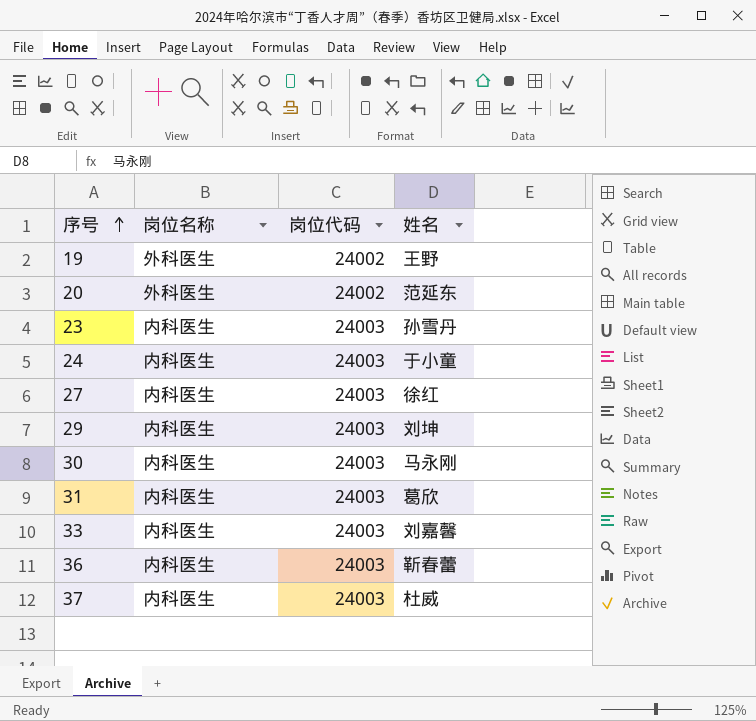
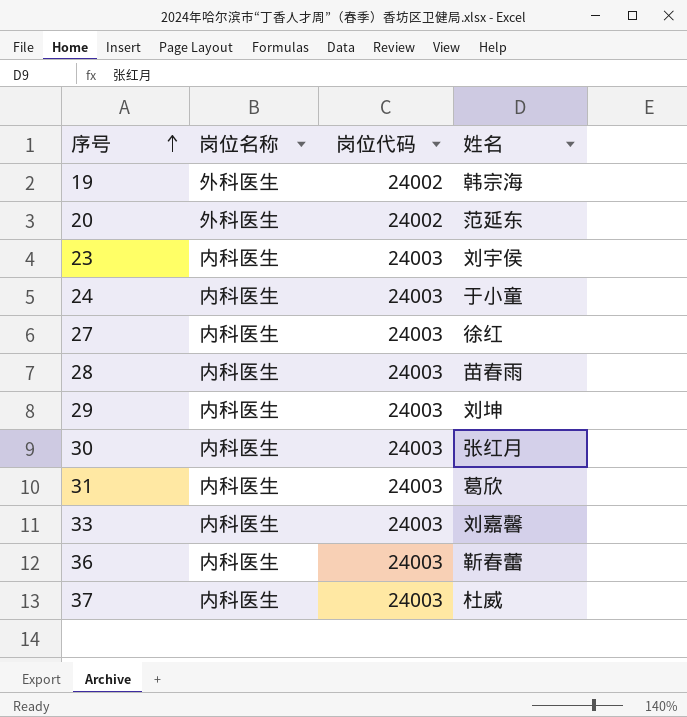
19 | 姓名: 王野 -> 韩宗海
23 | 姓名: 孙雪丹 -> 刘宇侯
row 28: none -> 内科医生 | 24003 | 苗春雨
30 | 姓名: 马永刚 -> 张红月

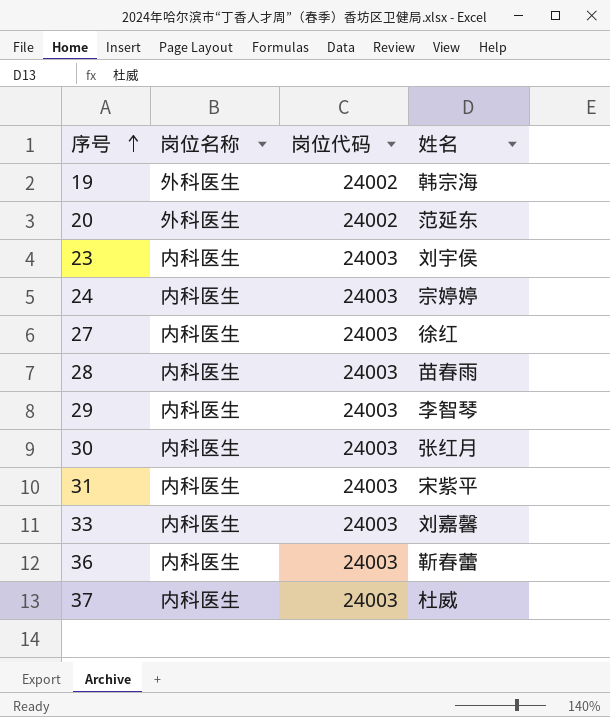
24 | 姓名: 于小童 -> 宗婷婷
29 | 姓名: 刘坤 -> 李智琴
31 | 姓名: 葛欣 -> 宋紫平

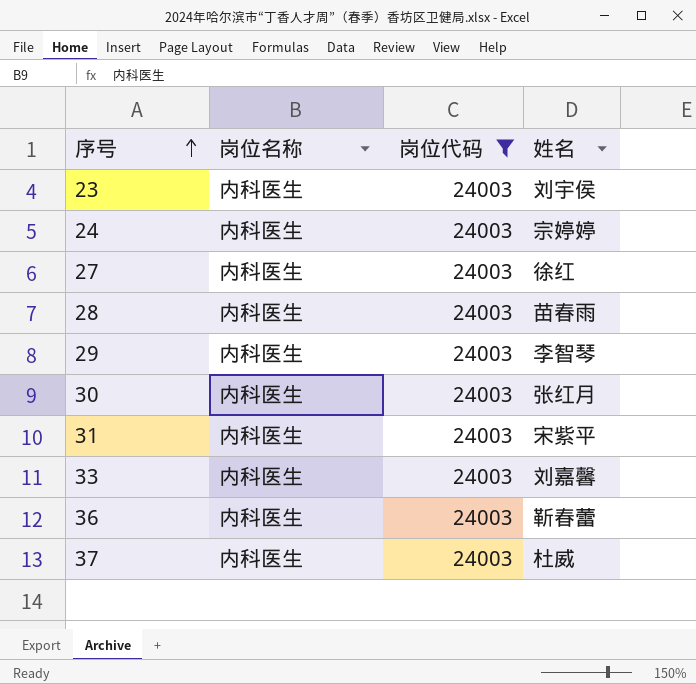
filter: none -> 岗位代码 = 24003

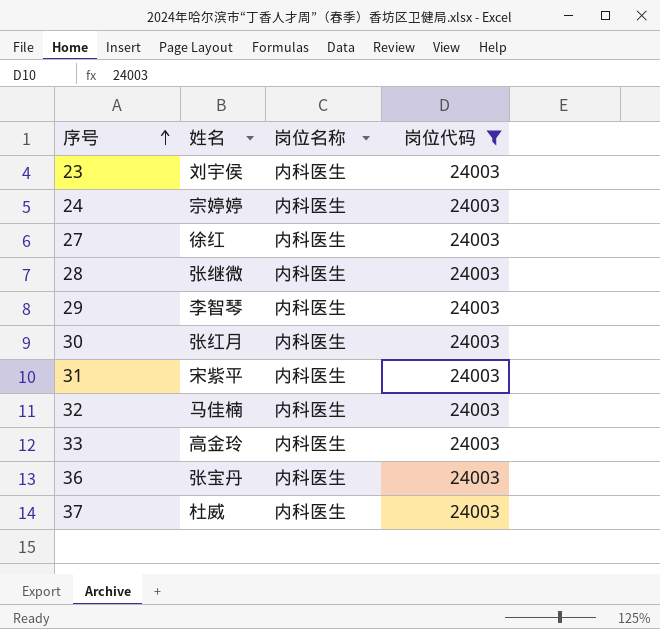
column 姓名 | position: 4 -> 2
28 | 姓名: 苗春雨 -> 张继微
row 32: none -> 马佳楠 | 内科医生 | 24003
33 | 姓名: 刘嘉馨 -> 高金玲
36 | 姓名: 靳春蕾 -> 张宝丹

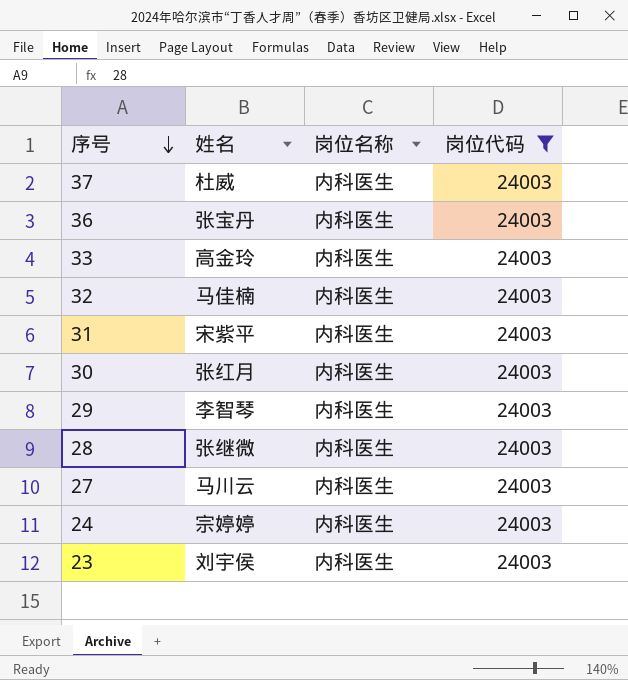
row order: 序号 ascending -> 序号 descending
27 | 姓名: 徐红 -> 马川云

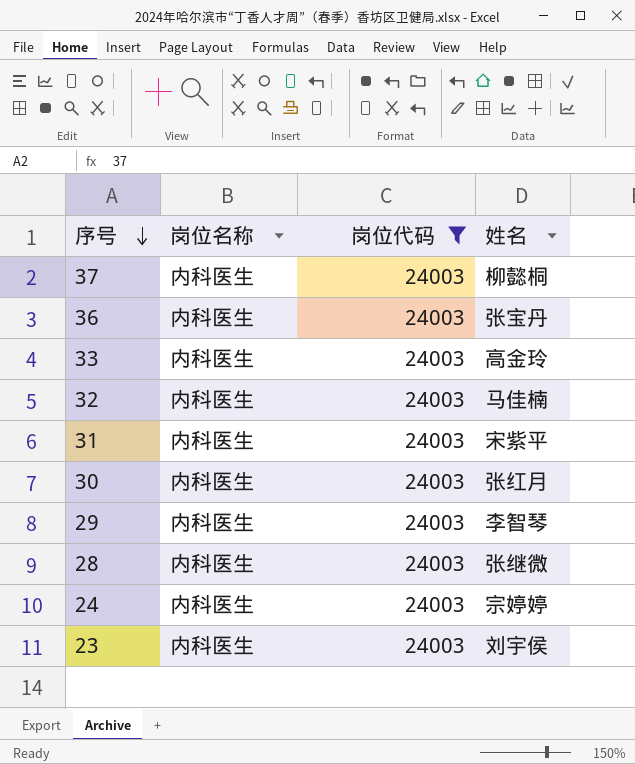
column 姓名 | position: 2 -> 4
row 27: 马川云 | 内科医生 | 24003 -> none
37 | 姓名: 杜威 -> 柳懿桐

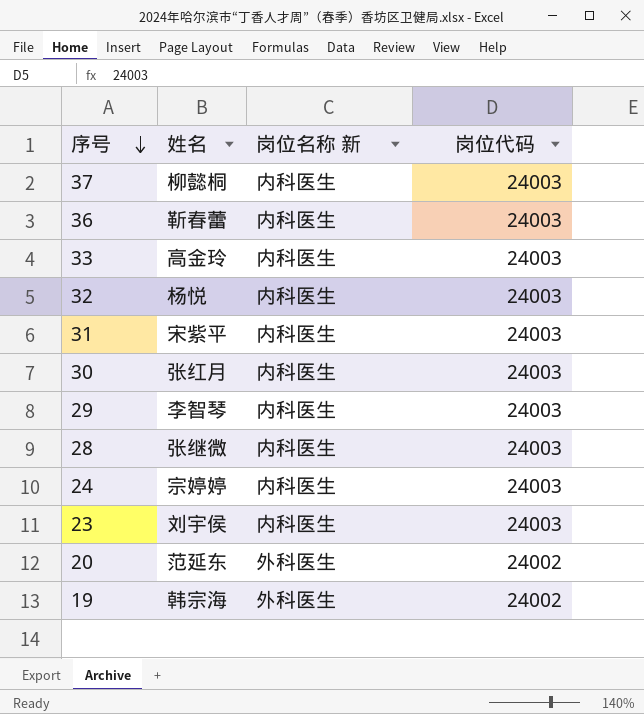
filter: 岗位代码 = 24003 -> none
column 姓名 | position: 4 -> 2
column name: 岗位名称 -> 岗位名称 新
36 | 姓名: 张宝丹 -> 靳春蕾
32 | 姓名: 马佳楠 -> 杨悦

